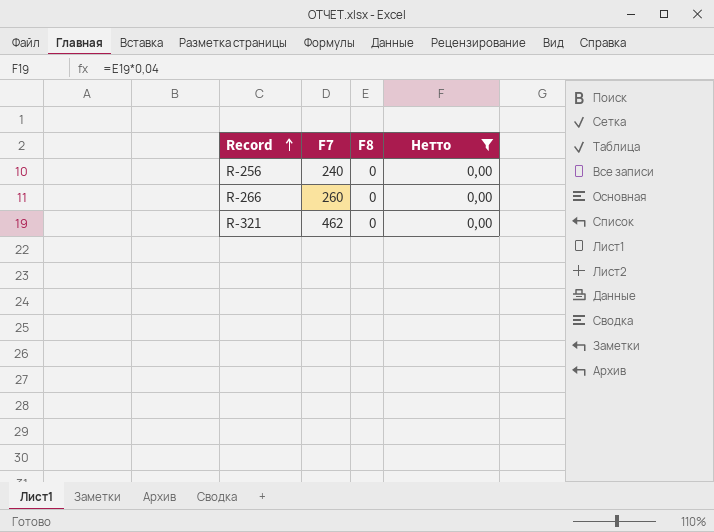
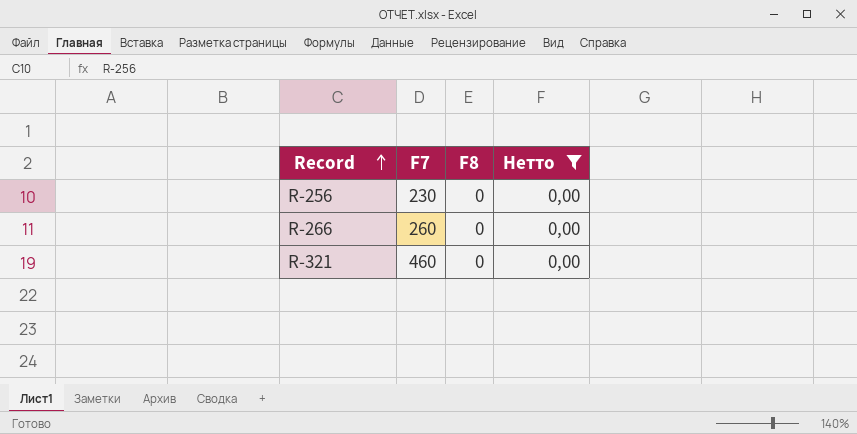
R-256 | F7: 240 -> 230
R-321 | F7: 462 -> 460

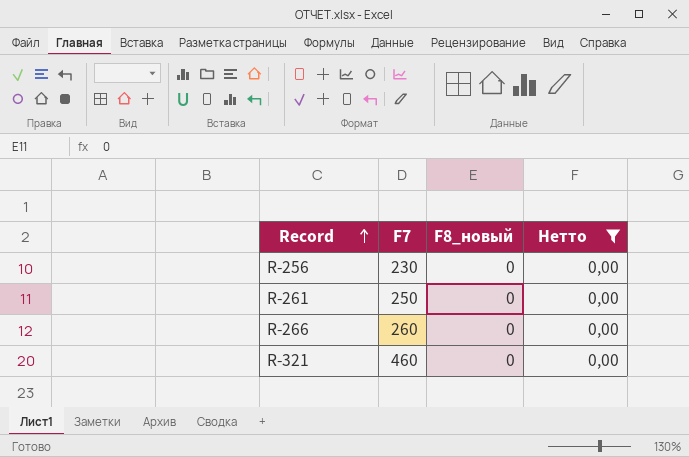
column name: F8 -> F8_новый
row R-261: none -> 250 | 0 | 0,00

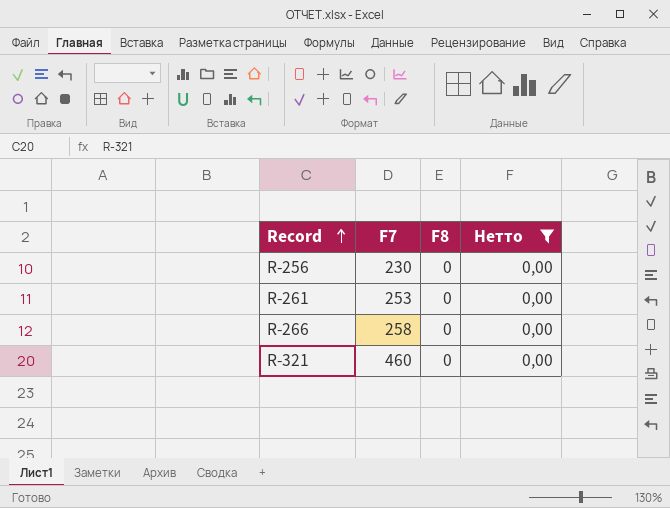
column name: F8_новый -> F8
R-261 | F7: 250 -> 253
R-266 | F7: 260 -> 258

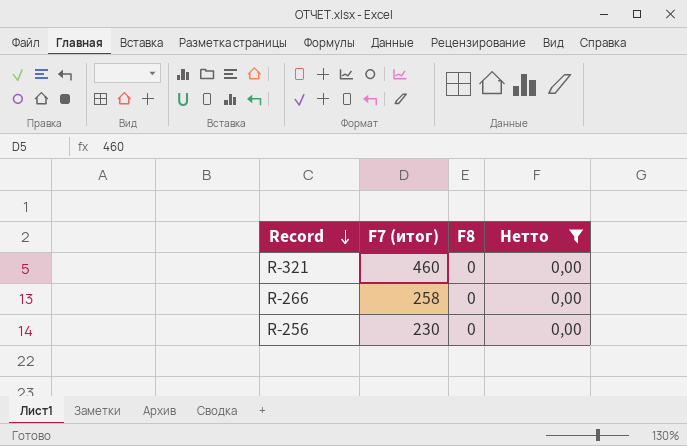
row order: Record ascending -> Record descending
column name: F7 -> F7 (итог)
row R-261: 253 | 0 | 0,00 -> none

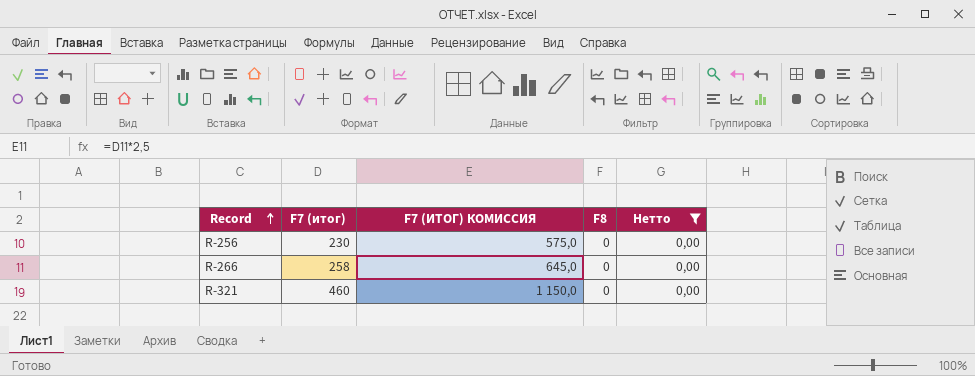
row order: Record descending -> Record ascending
column F7 (ИТОГ) КОМИССИЯ | formula: none -> [F7 (итог)] * 2,5

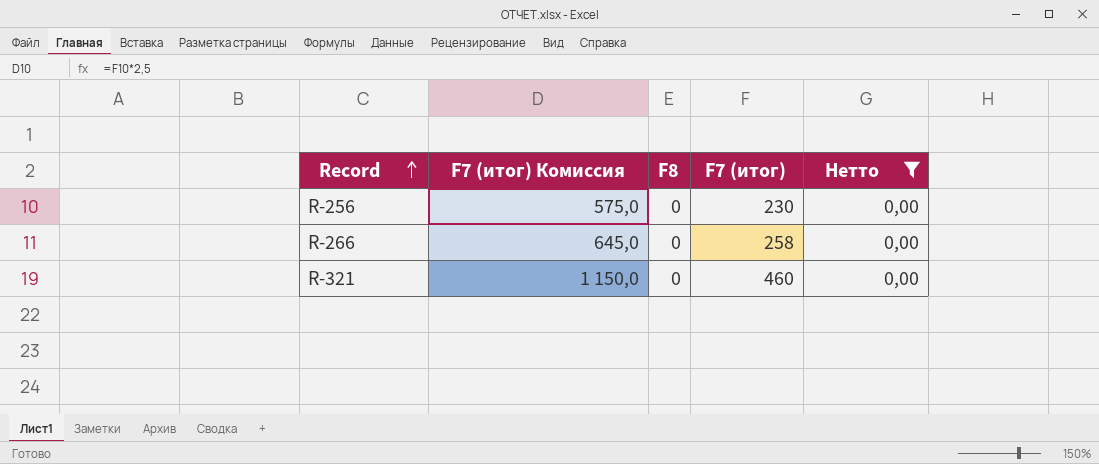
column name: F7 (ИТОГ) КОМИССИЯ -> F7 (итог) Комиссия
column F7 (итог) | position: 2 -> 4

